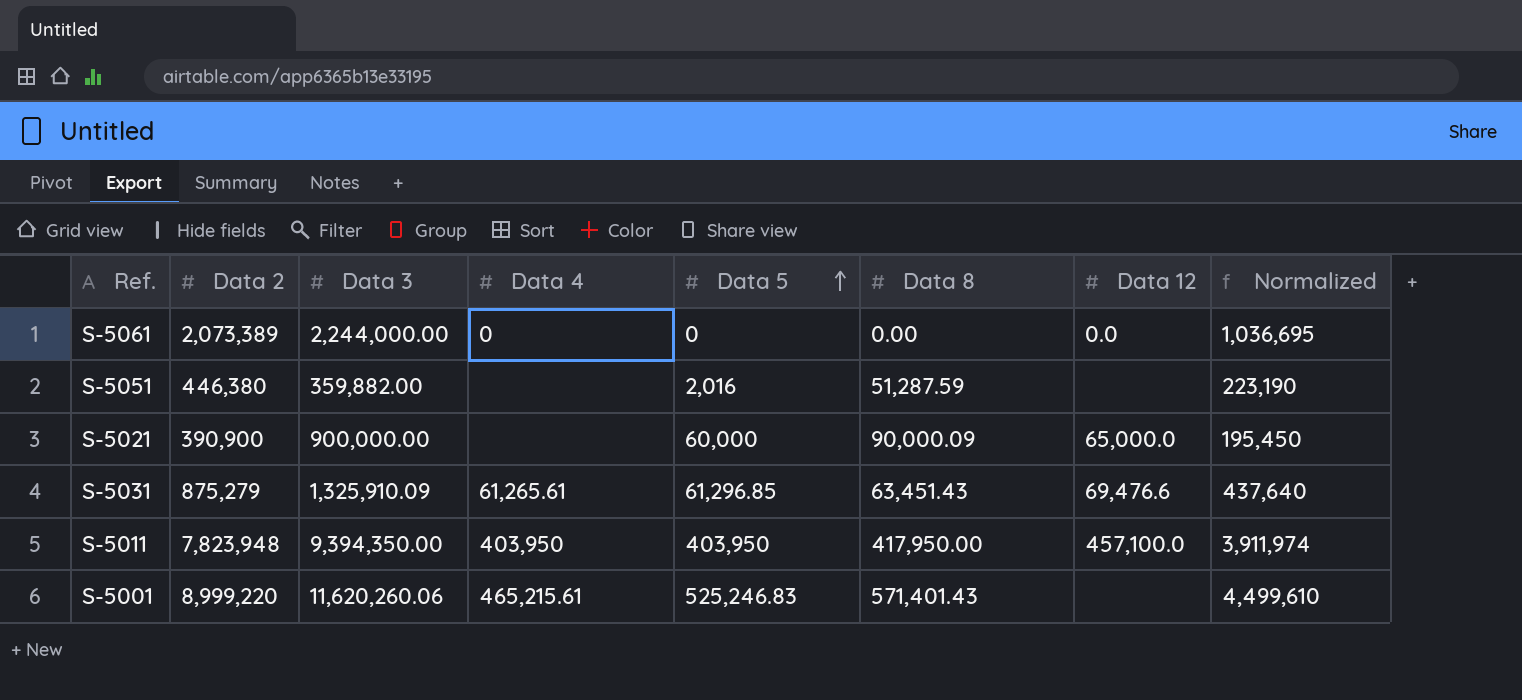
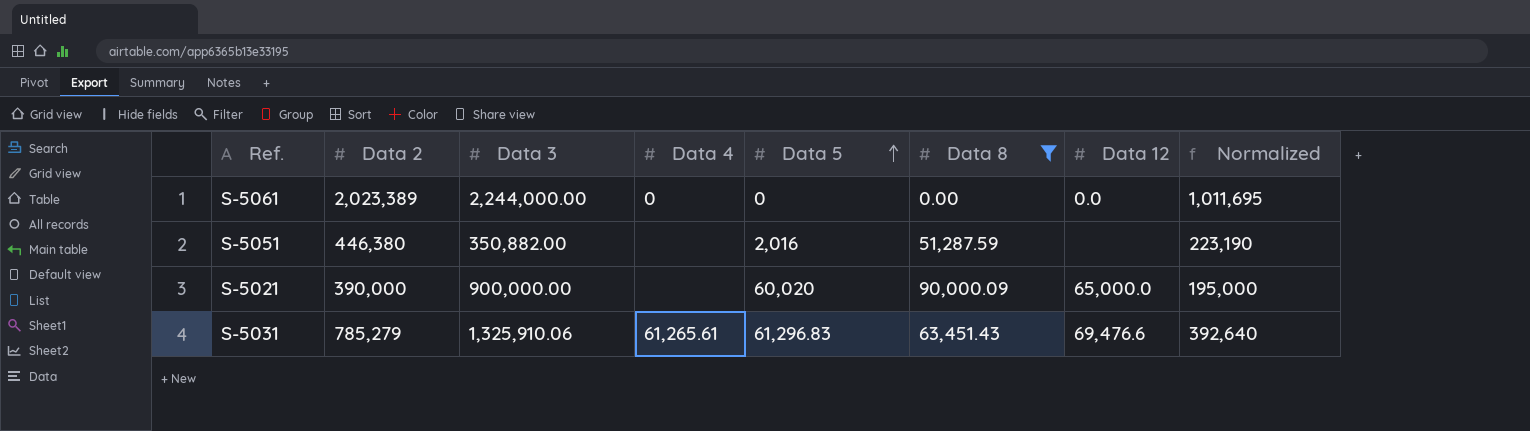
filter: none -> Data 8 <= 90,000.09
S-5061 | Data 2: 2,073,389 -> 2,023,389
S-5061 | Normalized: 1,036,695 -> 1,011,695
S-5051 | Data 3: 359,882.00 -> 350,882.00
S-5021 | Data 2: 390,900 -> 390,000
S-5021 | Data 5: 60,000 -> 60,020
S-5021 | Normalized: 195,450 -> 195,000
S-5031 | Data 2: 875,279 -> 785,279
S-5031 | Data 3: 1,325,910.09 -> 1,325,910.06
S-5031 | Data 5: 61,296.85 -> 61,296.83
S-5031 | Normalized: 437,640 -> 392,640

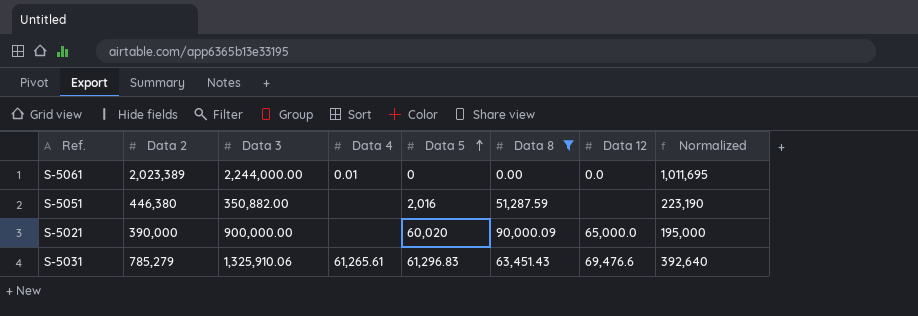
S-5061 | Data 4: 0 -> 0.01

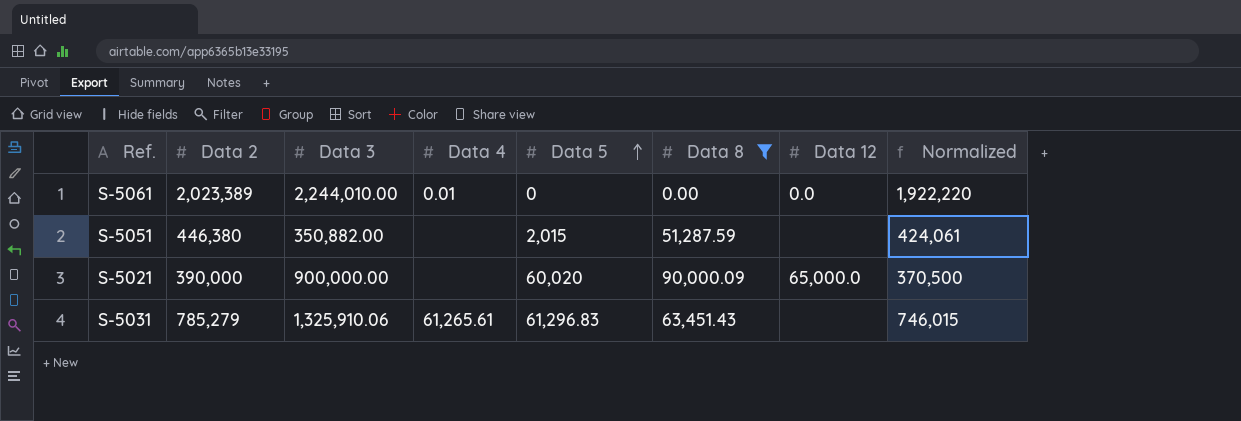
column Normalized | formula: [Data 2] * 0.5 -> [Data 2] * 0.95
S-5061 | Data 3: 2,244,000.00 -> 2,244,010.00
S-5051 | Data 5: 2,016 -> 2,015
S-5031 | Data 12: 69,476.6 -> none

